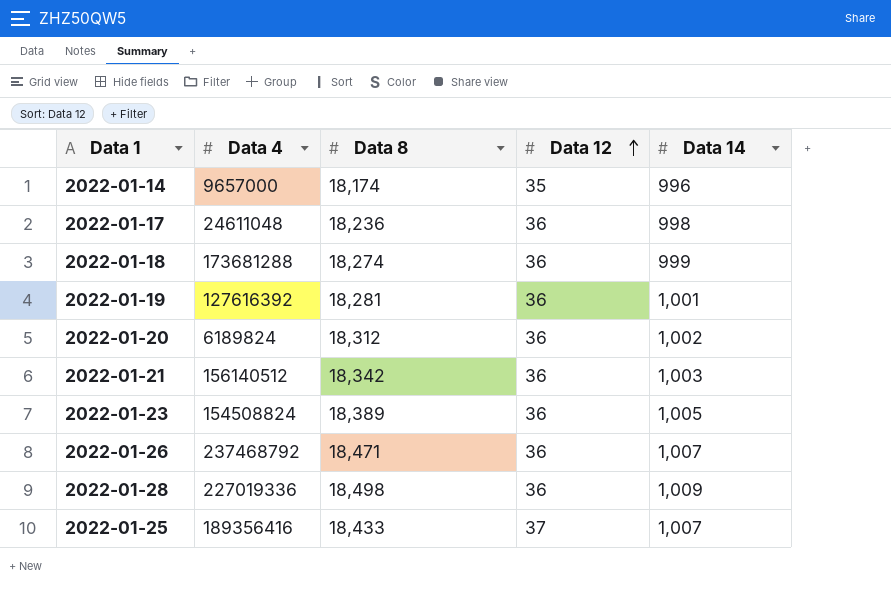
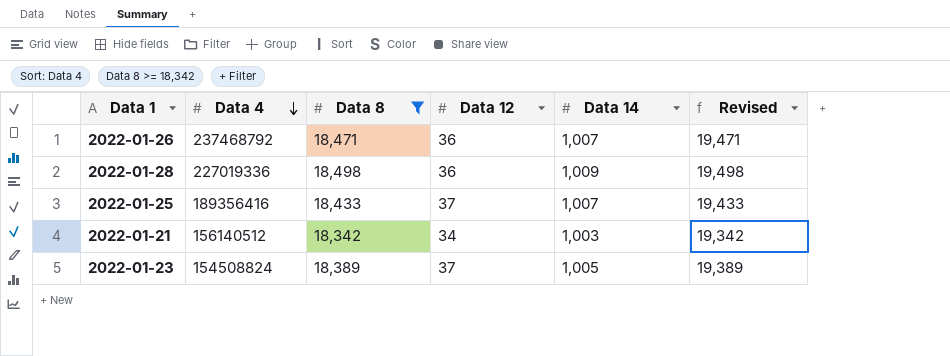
filter: none -> Data 8 >= 18,342
row order: Data 12 ascending -> Data 4 descending
column Revised | formula: none -> [Data 8] + 1000
2022-01-21 | Data 12: 36 -> 34
2022-01-23 | Data 12: 36 -> 37

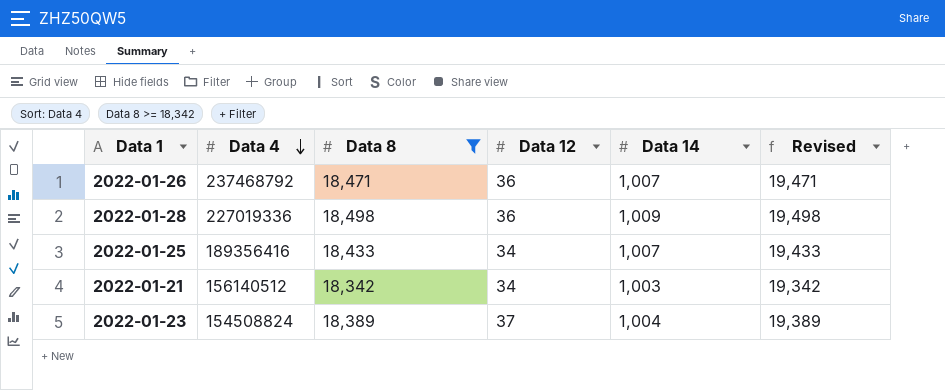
2022-01-25 | Data 12: 37 -> 34
2022-01-23 | Data 14: 1,005 -> 1,004

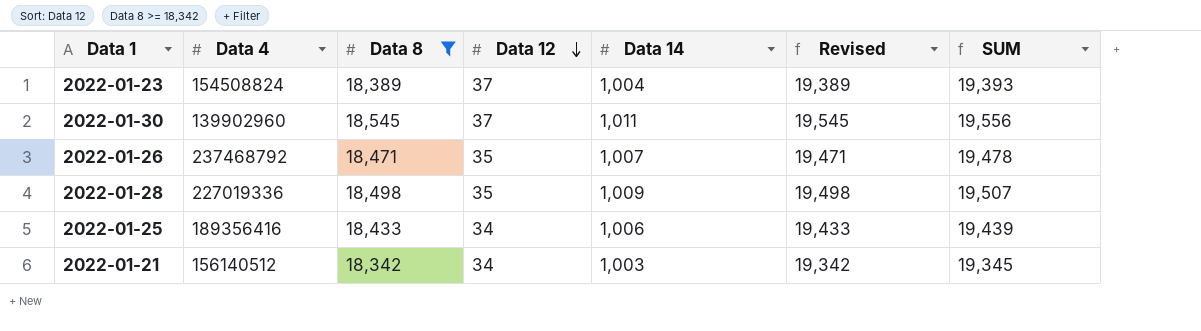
row order: Data 4 descending -> Data 12 descending
column SUM | formula: none -> [Data 8] + [Data 14]
row 2022-01-30: none -> 139902960 | 18,545 | 37 | 1,011 | 19,545 | 19,556
2022-01-26 | Data 12: 36 -> 35
2022-01-28 | Data 12: 36 -> 35
2022-01-25 | Data 14: 1,007 -> 1,006

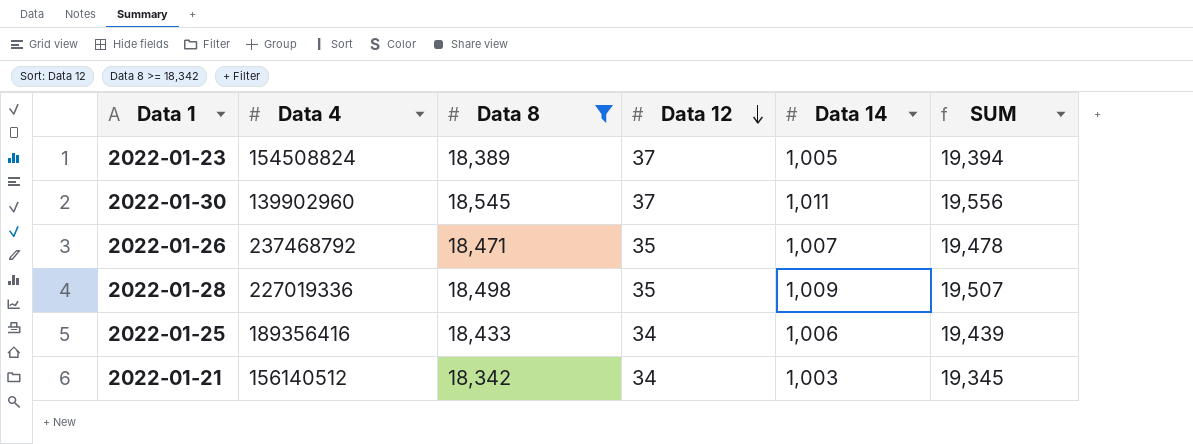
column Revised | formula: [Data 8] + 1000 -> none
2022-01-23 | Data 14: 1,004 -> 1,005
2022-01-23 | SUM: 19,393 -> 19,394

